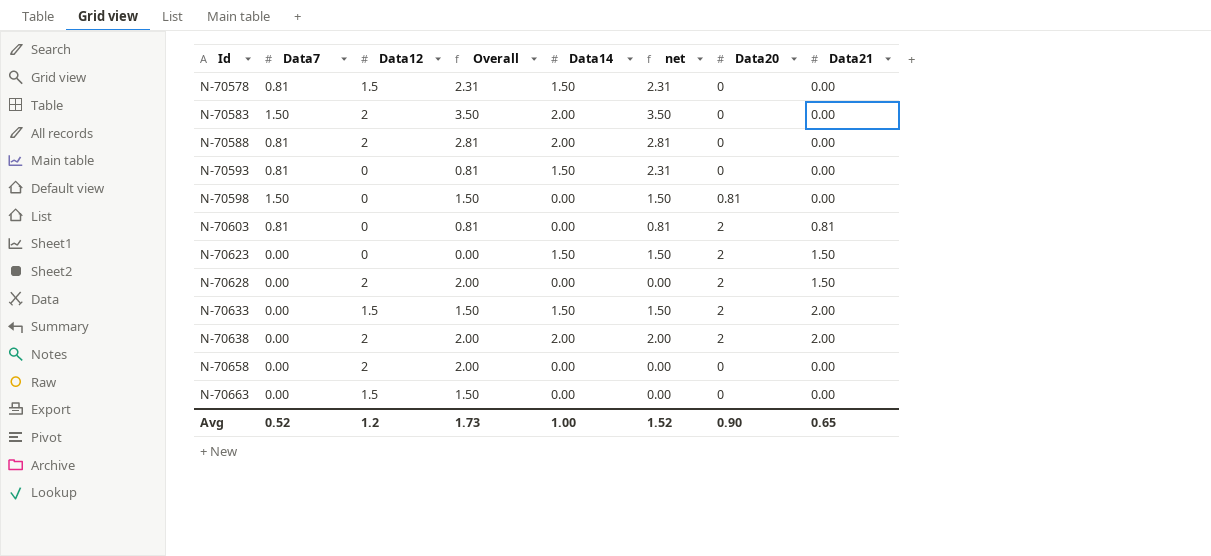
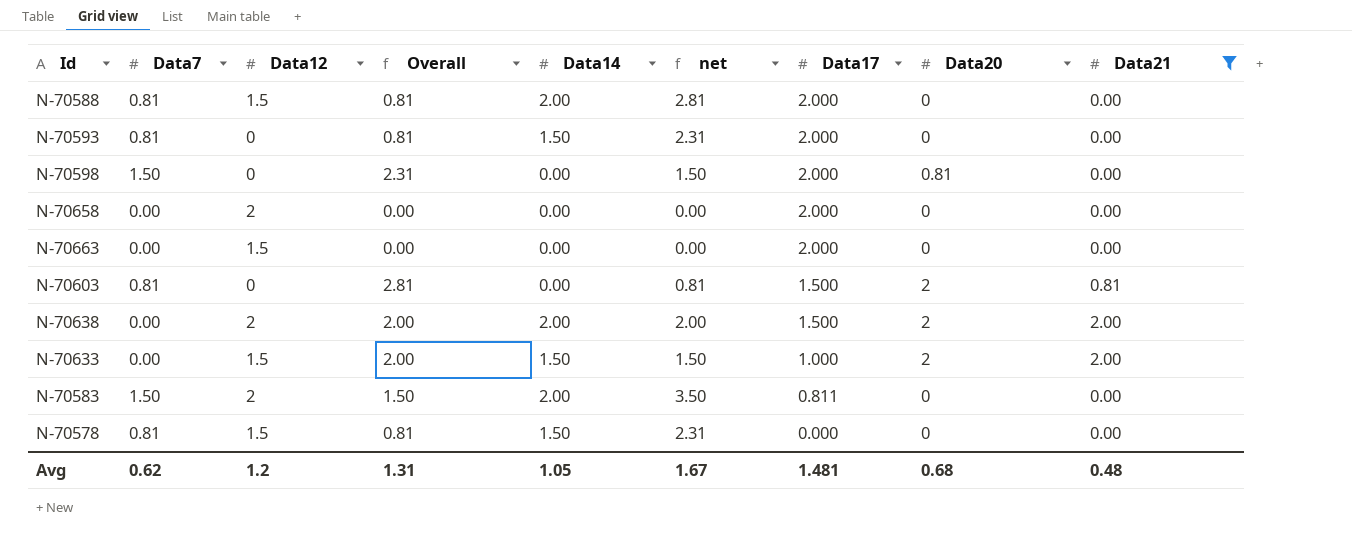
filter: none -> Data21 != 1.50
row order: Id ascending -> Data17 descending
column Overall | formula: [Data7] + [Data12] -> [Data7] + [Data20]
column Data17 | position: none -> 7
N-70588 | Data12: 2 -> 1.5
Avg | Data7: 0.52 -> 0.62
Avg | Overall: 1.73 -> 1.31
Avg | Data14: 1.00 -> 1.05
Avg | net: 1.52 -> 1.67
Avg | Data20: 0.90 -> 0.68
Avg | Data21: 0.65 -> 0.48

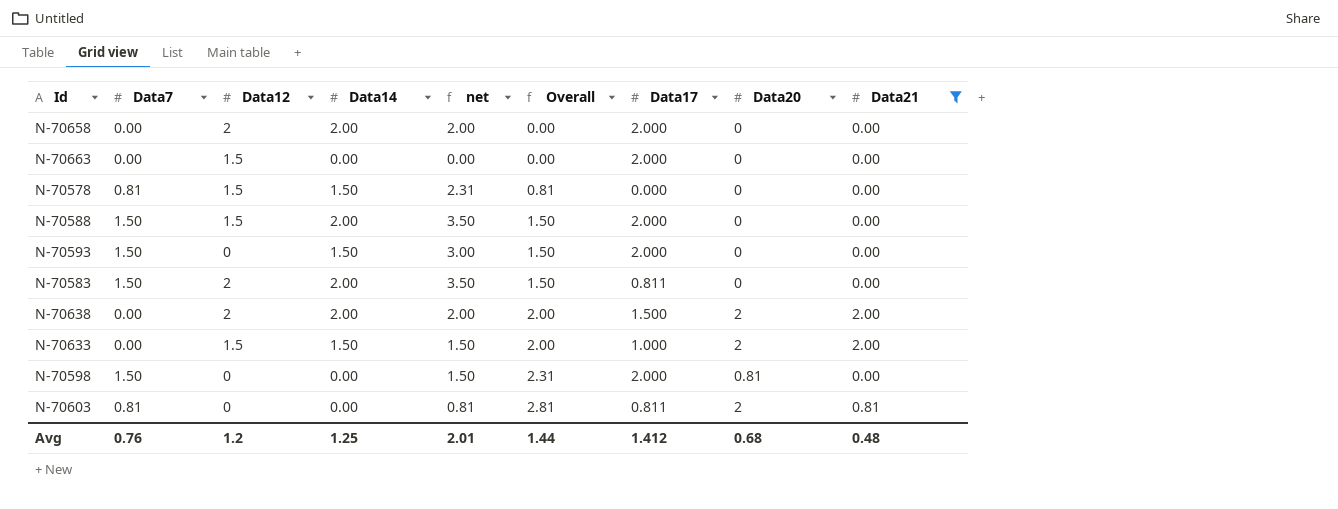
row order: Data17 descending -> Overall ascending
column Overall | position: 4 -> 6
N-70658 | Data14: 0.00 -> 2.00
N-70658 | net: 0.00 -> 2.00
N-70588 | Data7: 0.81 -> 1.50
N-70588 | net: 2.81 -> 3.50
N-70588 | Overall: 0.81 -> 1.50
N-70593 | Data7: 0.81 -> 1.50
N-70593 | net: 2.31 -> 3.00
N-70593 | Overall: 0.81 -> 1.50
N-70603 | Data17: 1.500 -> 0.811
Avg | Data7: 0.62 -> 0.76
Avg | Data14: 1.05 -> 1.25
Avg | net: 1.67 -> 2.01
Avg | Overall: 1.31 -> 1.44
Avg | Data17: 1.481 -> 1.412

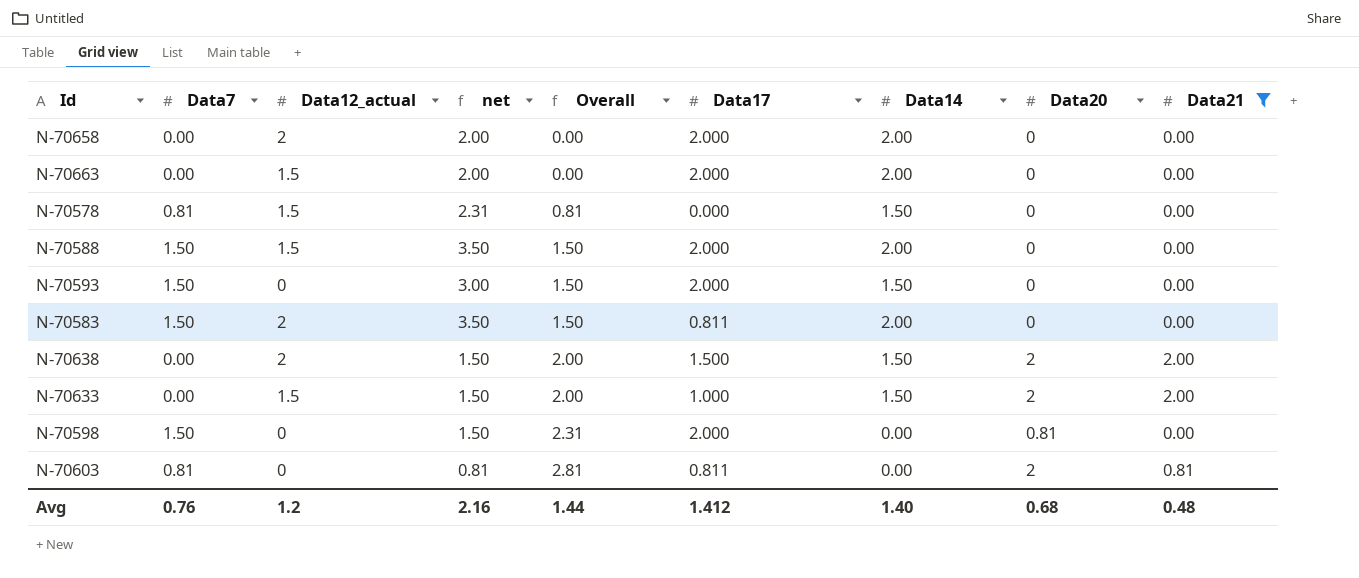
column name: Data12 -> Data12_actual
column Data14 | position: 4 -> 7
N-70663 | net: 0.00 -> 2.00
N-70663 | Data14: 0.00 -> 2.00
N-70638 | net: 2.00 -> 1.50
N-70638 | Data14: 2.00 -> 1.50
Avg | net: 2.01 -> 2.16
Avg | Data14: 1.25 -> 1.40

